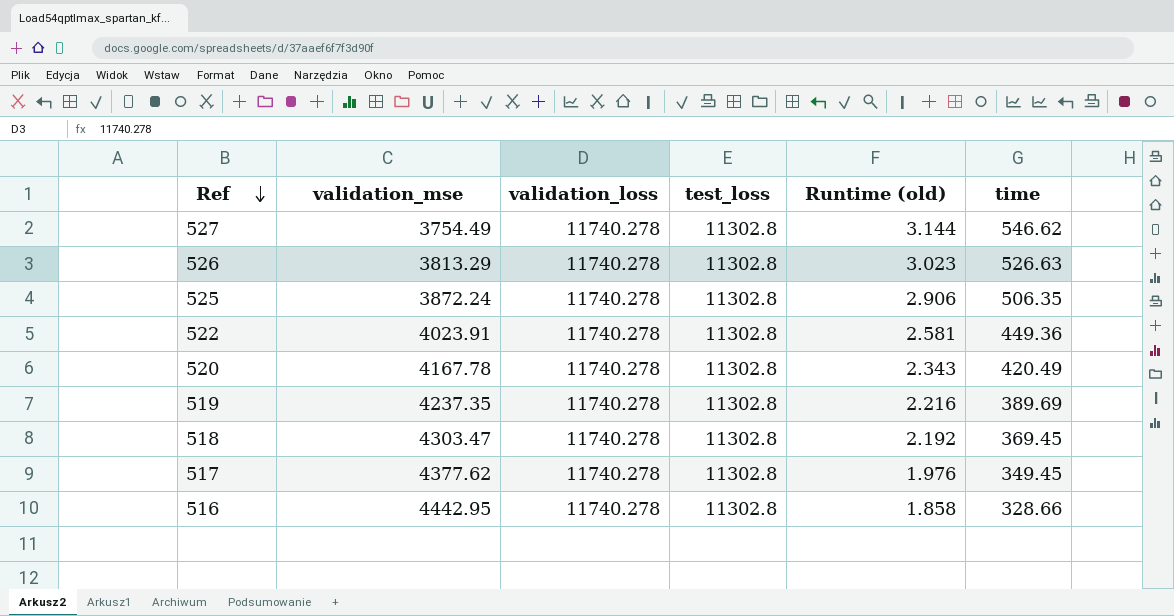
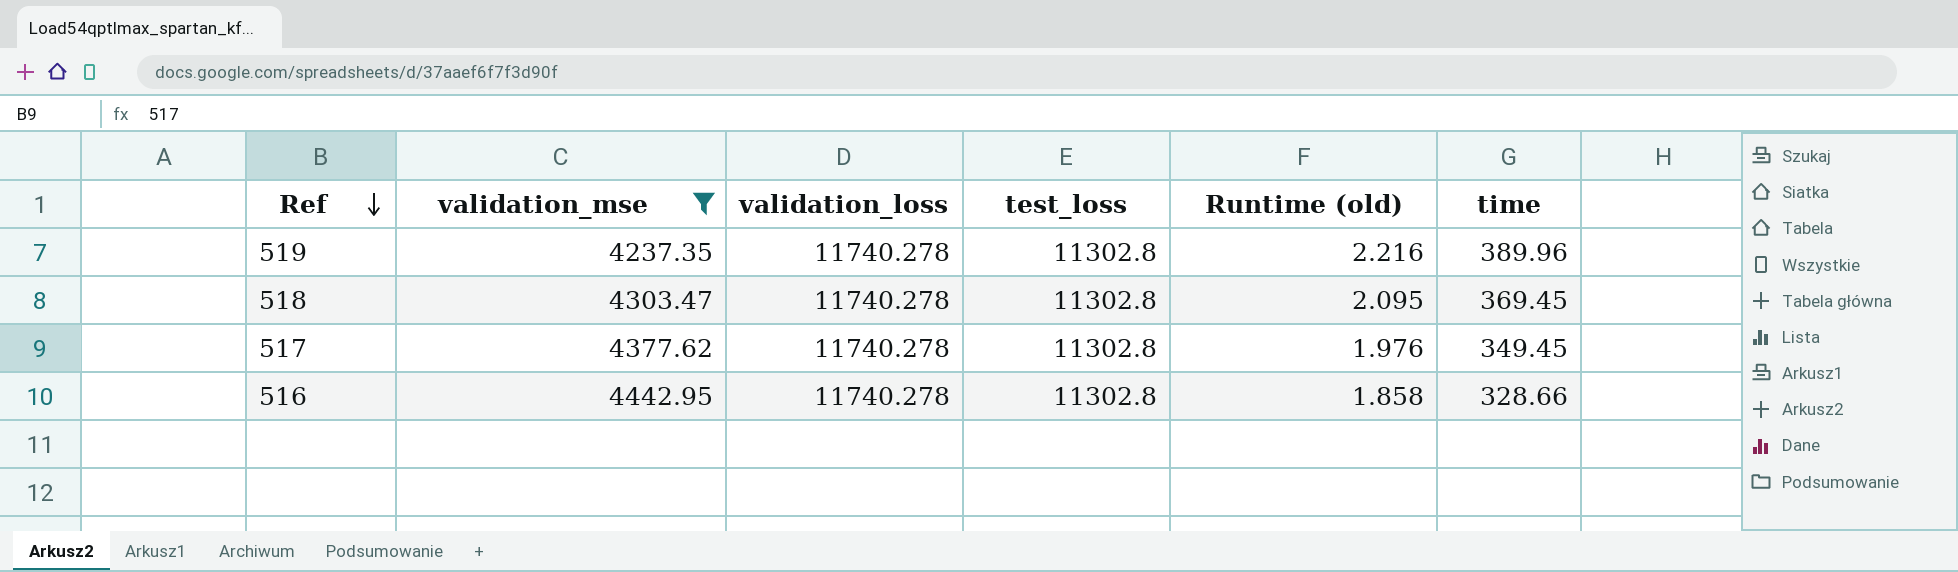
filter: none -> validation_mse >= 4237.35
519 | time: 389.69 -> 389.96
518 | Runtime (old): 2.192 -> 2.095

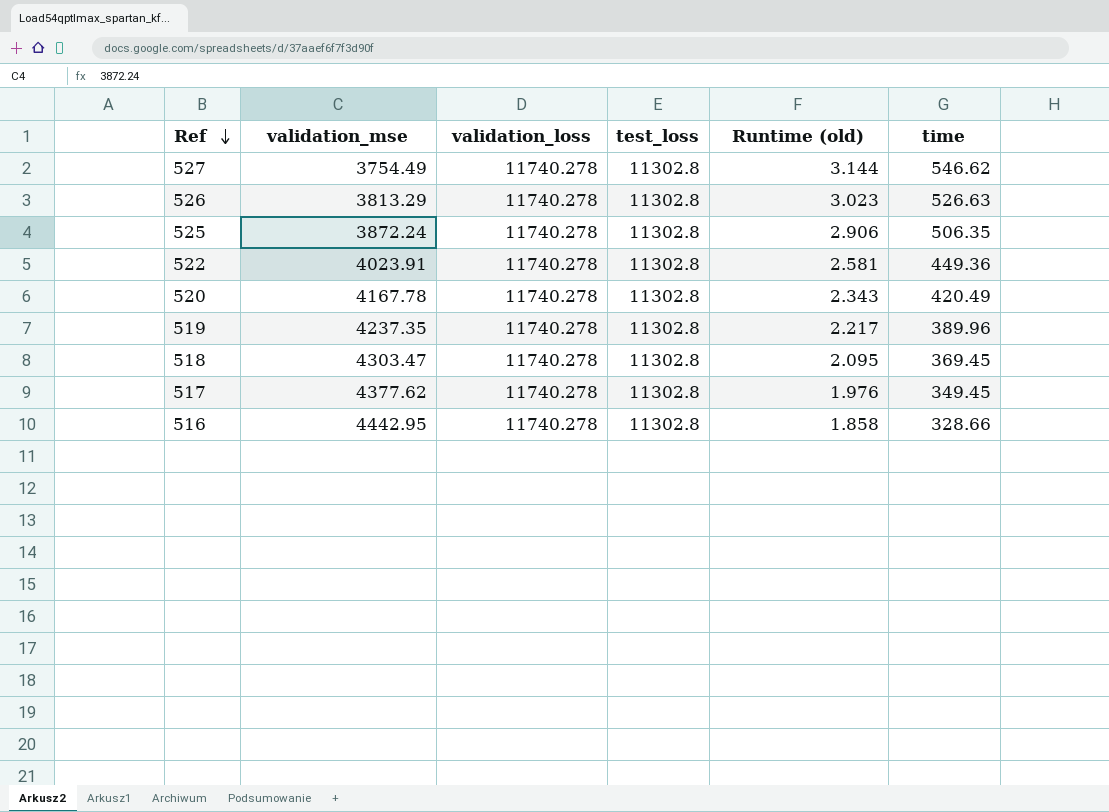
filter: validation_mse >= 4237.35 -> none
519 | Runtime (old): 2.216 -> 2.217

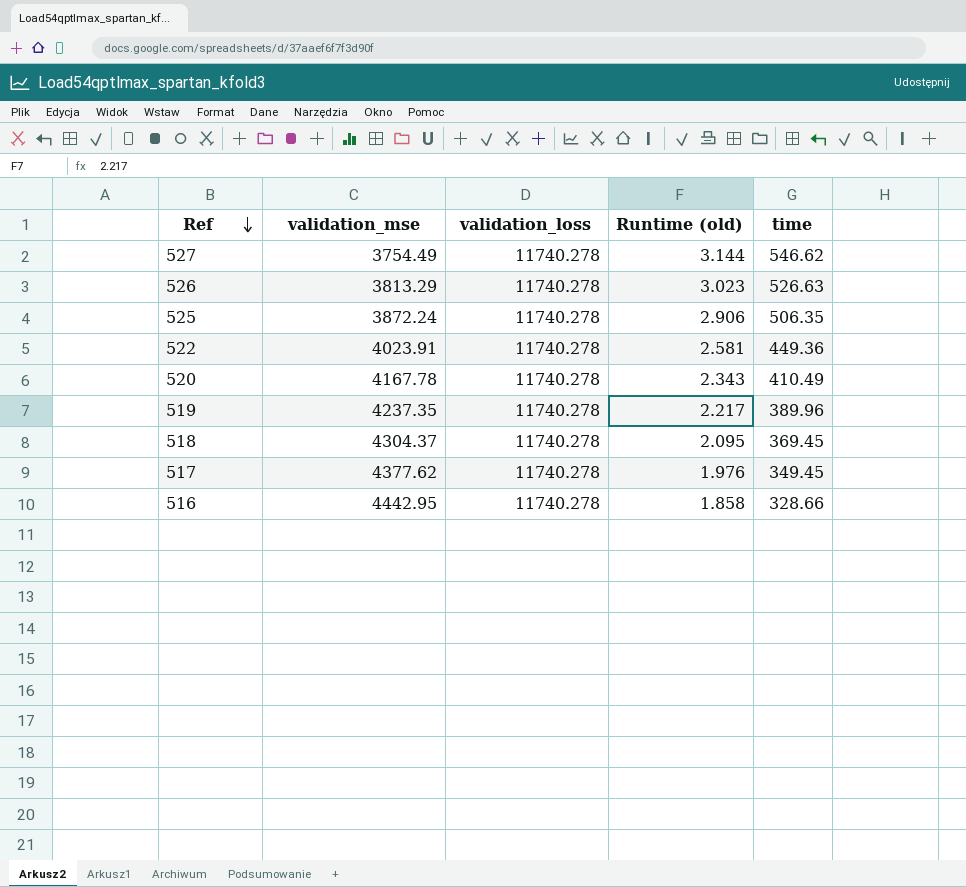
column test_loss | position: 4 -> none
520 | time: 420.49 -> 410.49
518 | validation_mse: 4303.47 -> 4304.37

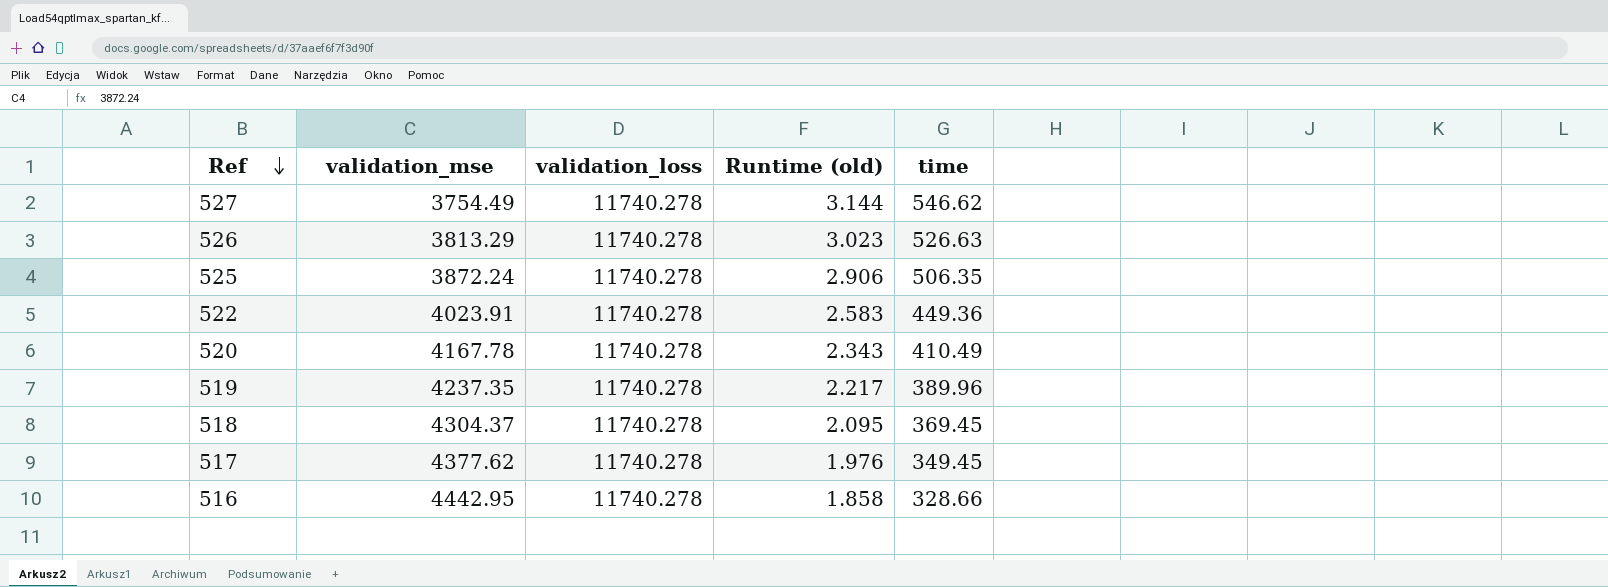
522 | Runtime (old): 2.581 -> 2.583

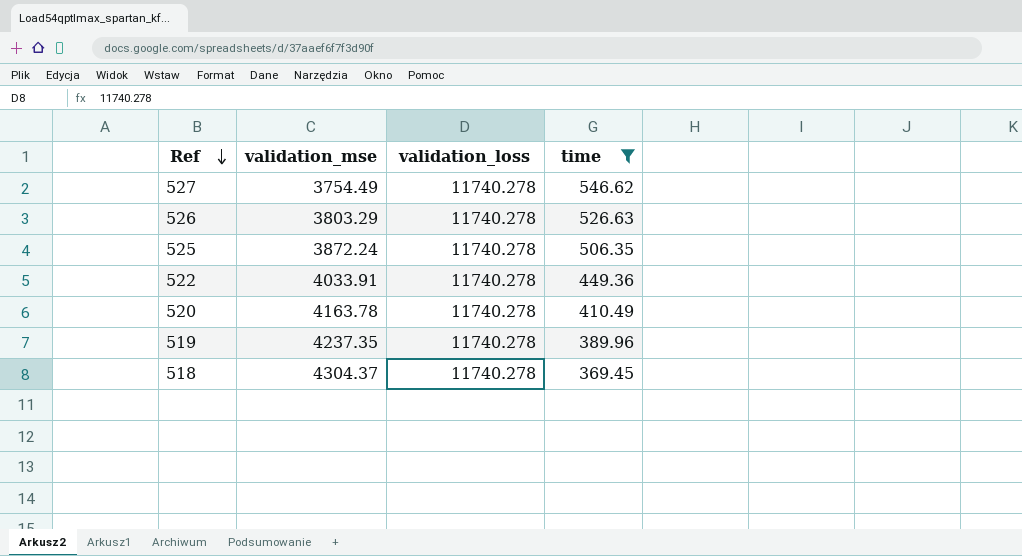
filter: none -> time >= 369.45
column Runtime (old) | position: 4 -> none
526 | validation_mse: 3813.29 -> 3803.29
522 | validation_mse: 4023.91 -> 4033.91
520 | validation_mse: 4167.78 -> 4163.78

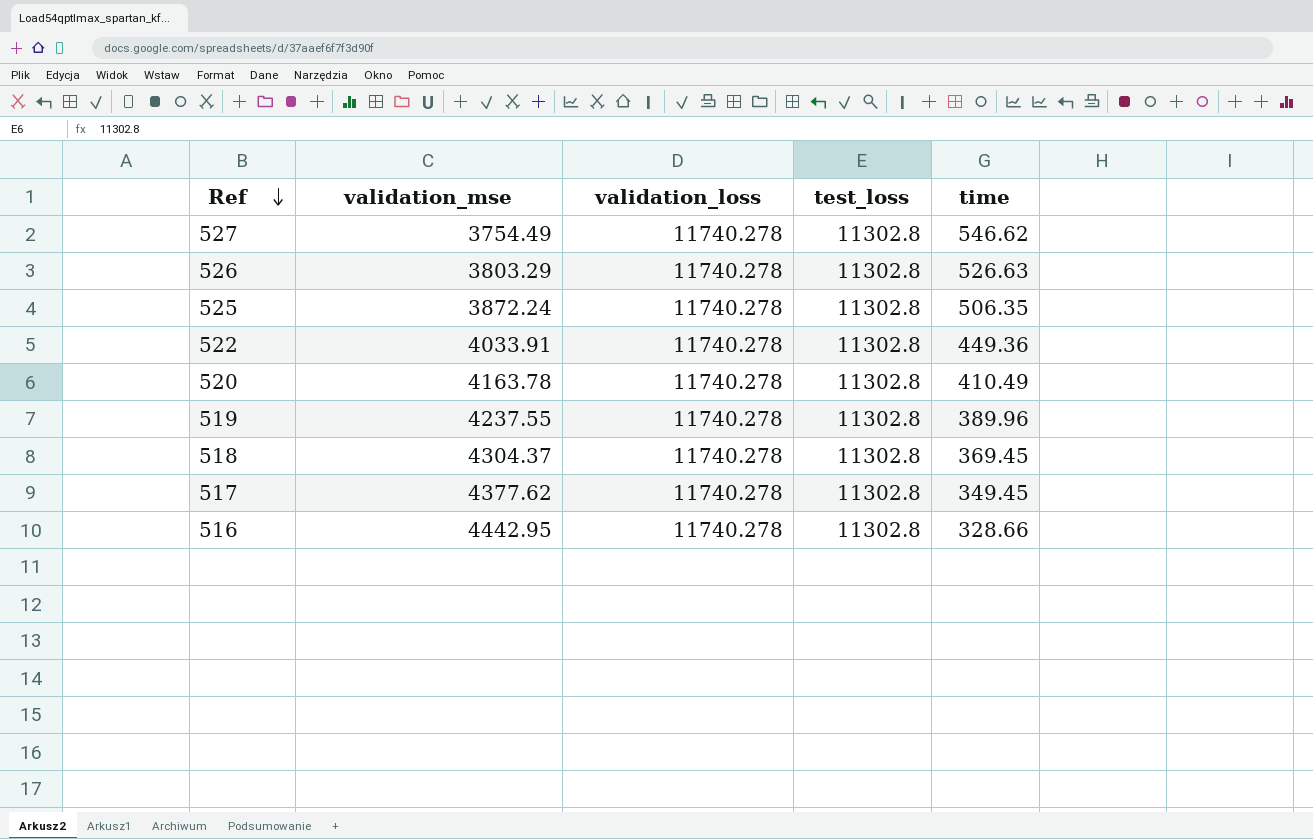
filter: time >= 369.45 -> none
column test_loss | position: none -> 4
519 | validation_mse: 4237.35 -> 4237.55

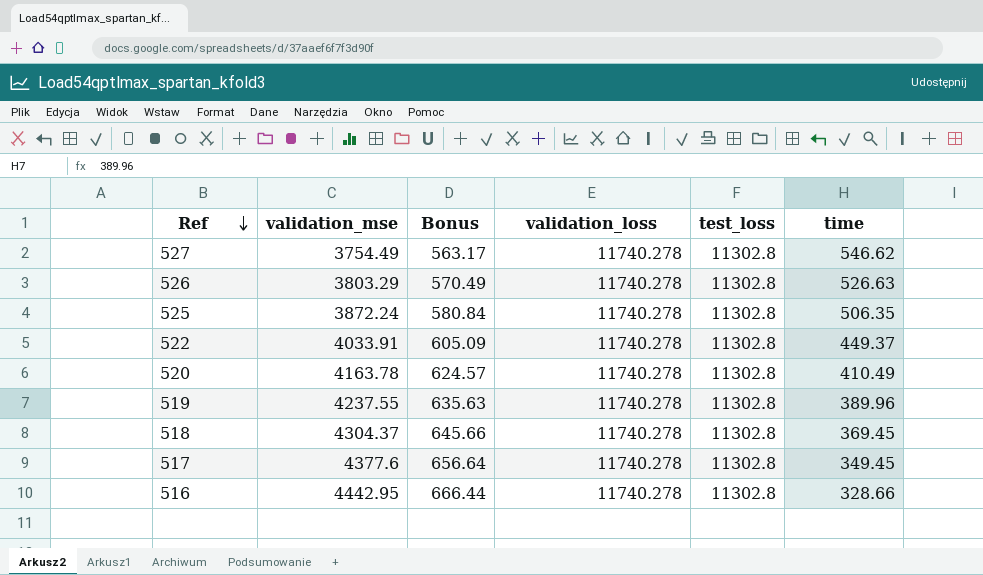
column Bonus | formula: none -> [validation_mse] * 0.15
522 | time: 449.36 -> 449.37
517 | validation_mse: 4377.62 -> 4377.6

